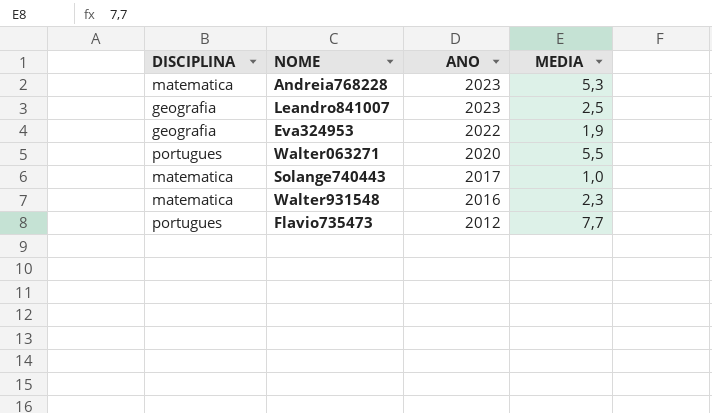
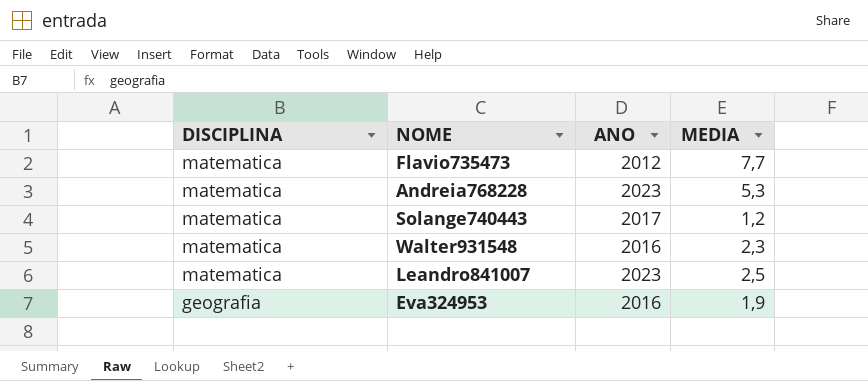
row order: ANO descending -> DISCIPLINA descending
row Walter063271: portugues | 2020 | 5,5 -> none
Flavio735473 | DISCIPLINA: portugues -> matematica
Solange740443 | MEDIA: 1,0 -> 1,2
Leandro841007 | DISCIPLINA: geografia -> matematica
Eva324953 | ANO: 2022 -> 2016

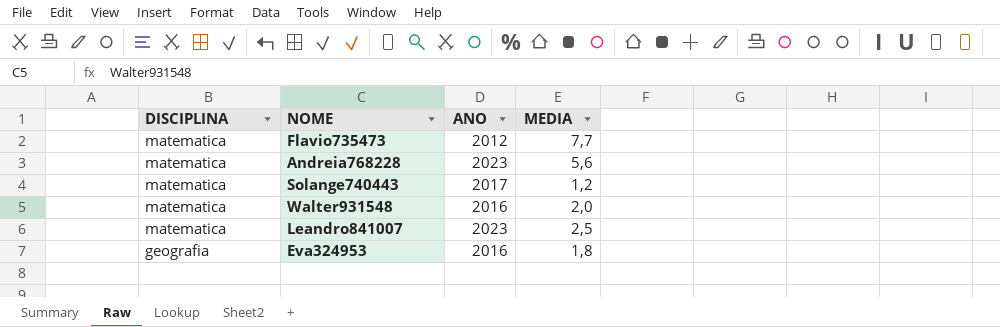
Andreia768228 | MEDIA: 5,3 -> 5,6
Walter931548 | MEDIA: 2,3 -> 2,0
Eva324953 | MEDIA: 1,9 -> 1,8

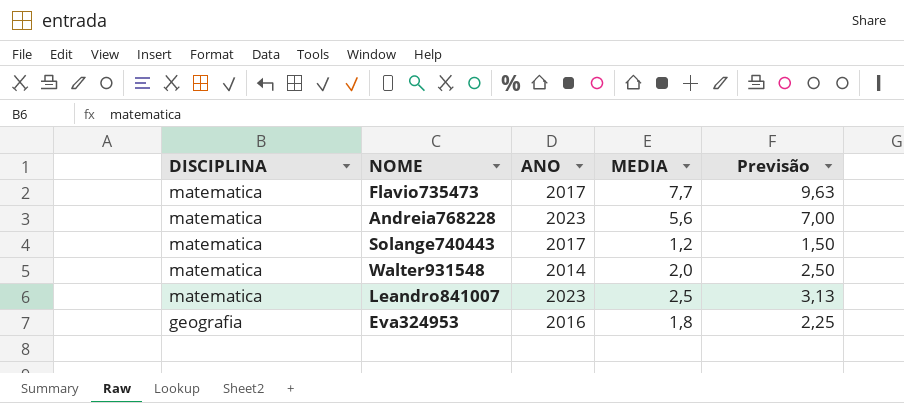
column Previsão | formula: none -> [MEDIA] * 1,25
Flavio735473 | ANO: 2012 -> 2017
Walter931548 | ANO: 2016 -> 2014

